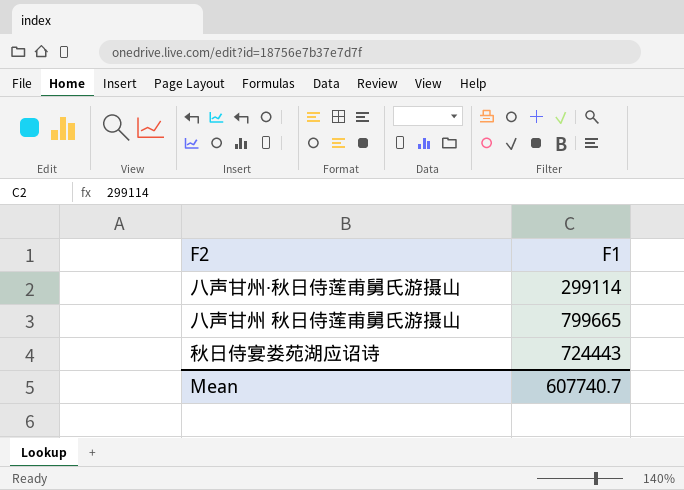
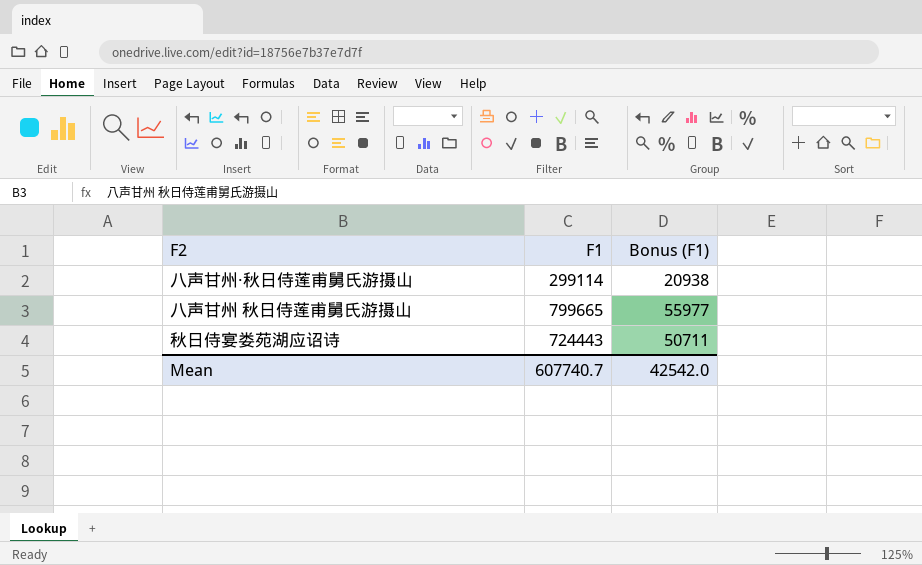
column Bonus (F1) | formula: none -> [F1] * 0.07

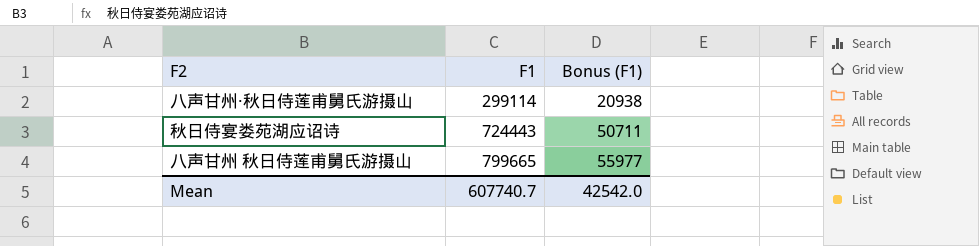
row order: none -> F1 ascending

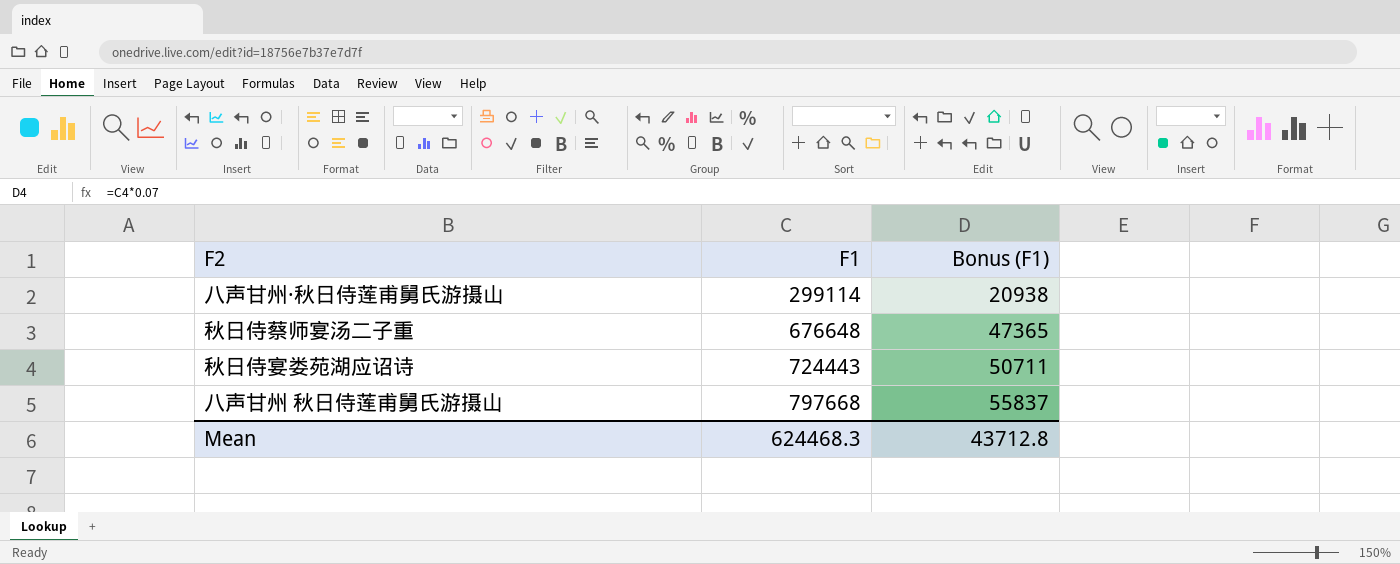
row 秋日侍蔡师宴汤二子重: none -> 676648 | 47365
八声甘州 秋日侍莲甫舅氏游摄山 | F1: 799665 -> 797668
八声甘州 秋日侍莲甫舅氏游摄山 | Bonus (F1): 55977 -> 55837
Mean | F1: 607740.7 -> 624468.3
Mean | Bonus (F1): 42542.0 -> 43712.8

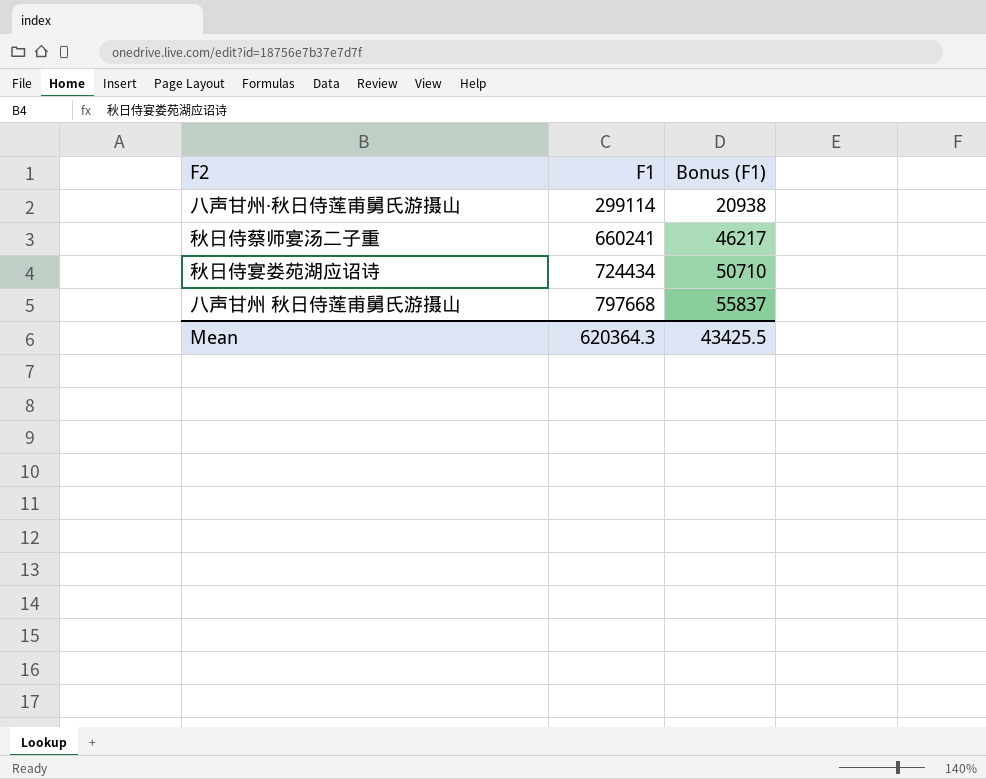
秋日侍蔡师宴汤二子重 | F1: 676648 -> 660241
秋日侍蔡师宴汤二子重 | Bonus (F1): 47365 -> 46217
秋日侍宴娄苑湖应诏诗 | F1: 724443 -> 724434
秋日侍宴娄苑湖应诏诗 | Bonus (F1): 50711 -> 50710
Mean | F1: 624468.3 -> 620364.3
Mean | Bonus (F1): 43712.8 -> 43425.5

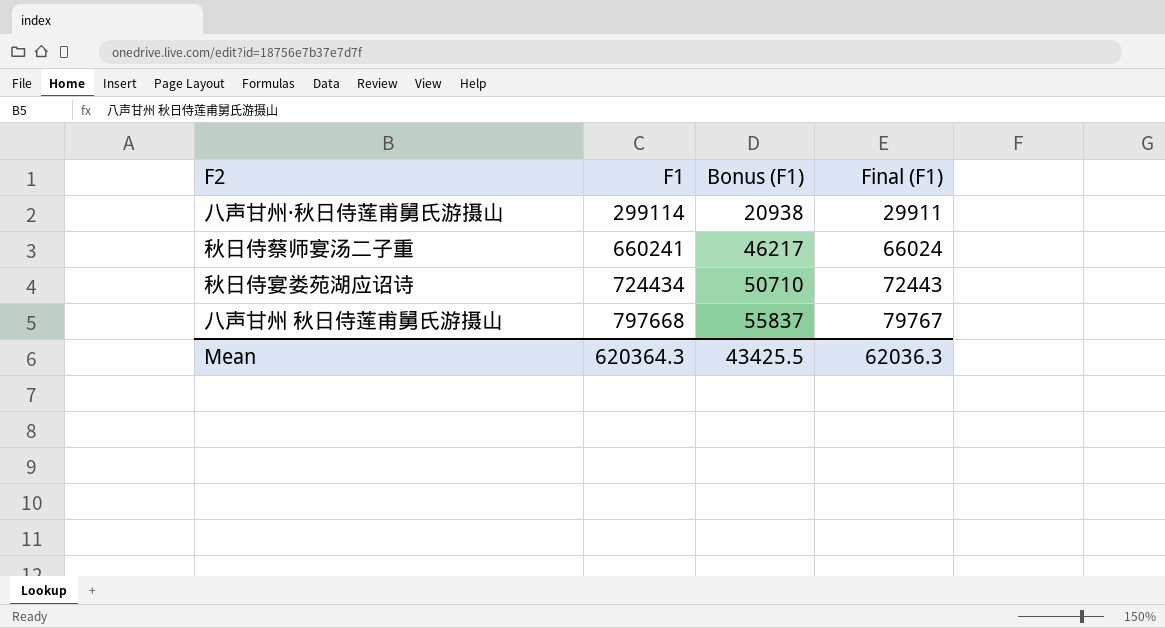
column Final (F1) | formula: none -> [F1] * 0.1

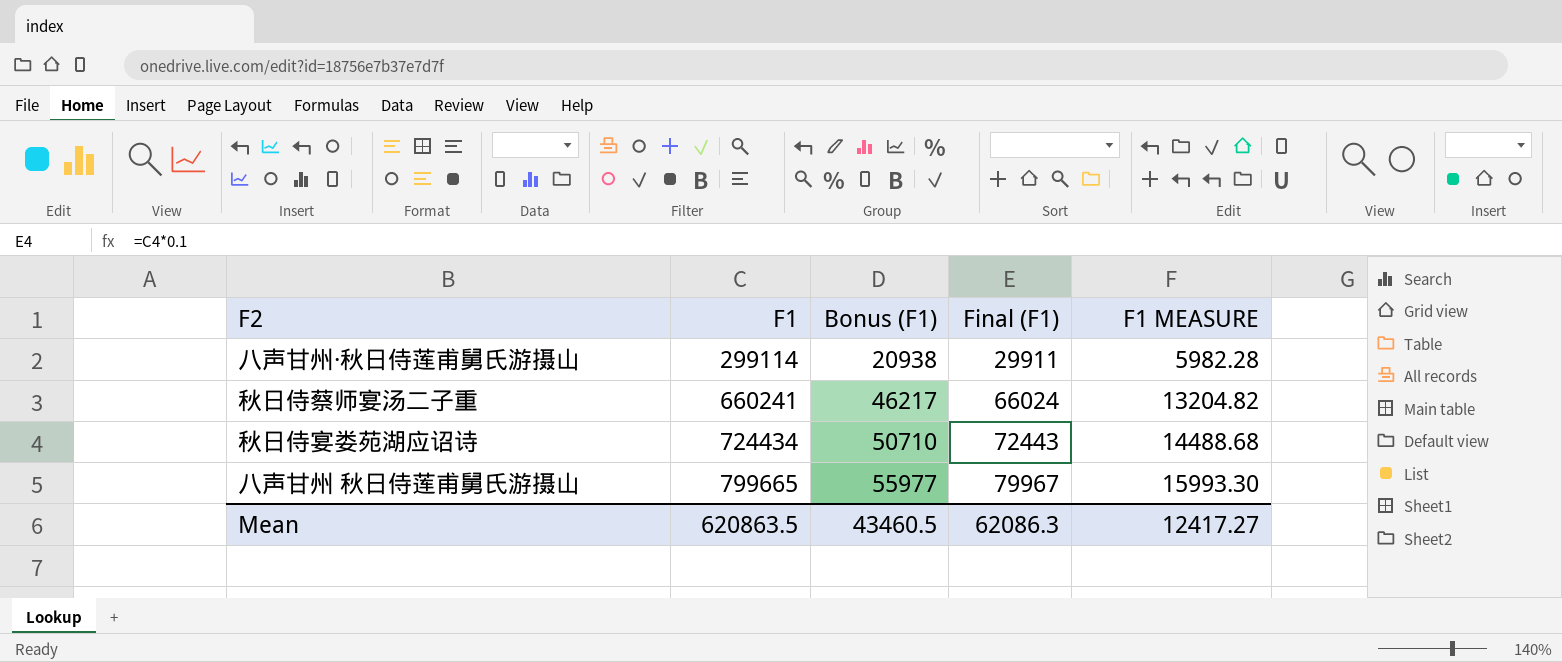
column F1 MEASURE | formula: none -> [F1] * 0.02
八声甘州 秋日侍莲甫舅氏游摄山 | F1: 797668 -> 799665
八声甘州 秋日侍莲甫舅氏游摄山 | Bonus (F1): 55837 -> 55977
八声甘州 秋日侍莲甫舅氏游摄山 | Final (F1): 79767 -> 79967
Mean | F1: 620364.3 -> 620863.5
Mean | Bonus (F1): 43425.5 -> 43460.5
Mean | Final (F1): 62036.3 -> 62086.3

